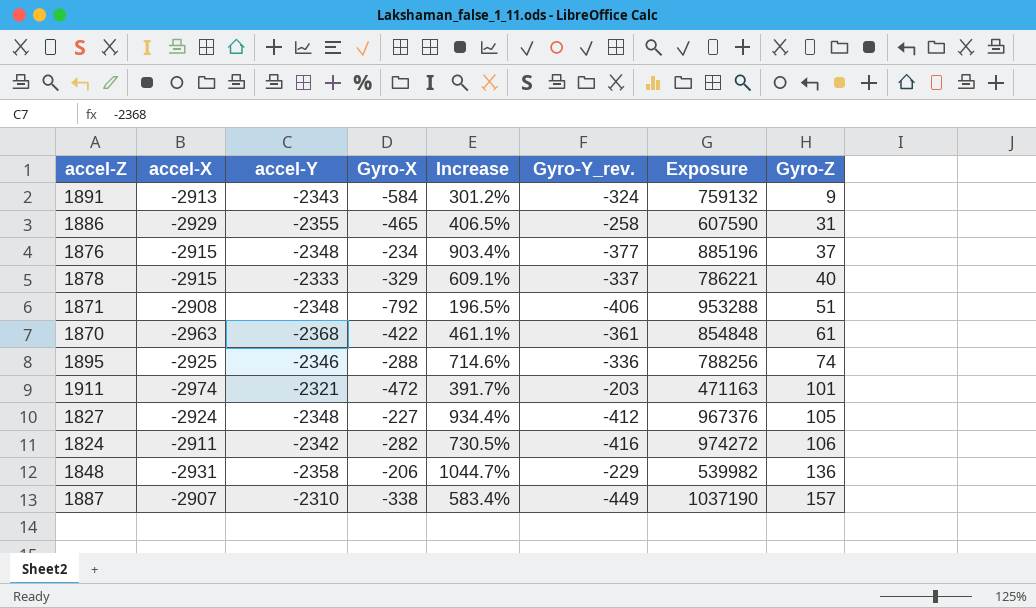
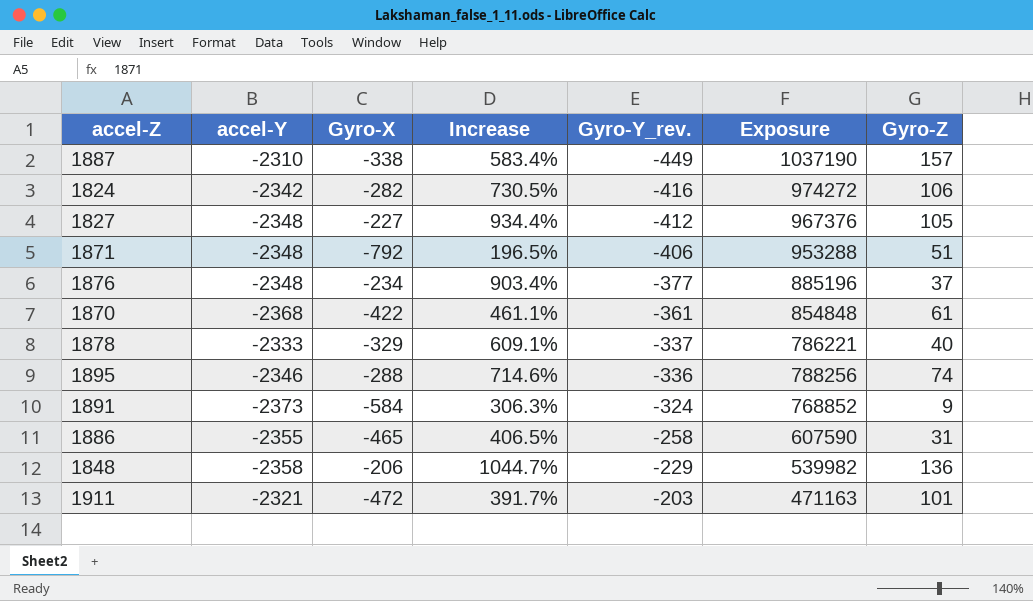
row order: Gyro-Z ascending -> Gyro-Y_rev. ascending
column accel-X | position: 2 -> none
1891 | accel-Y: -2343 -> -2373
1891 | Increase: 301.2% -> 306.3%
1891 | Exposure: 759132 -> 768852

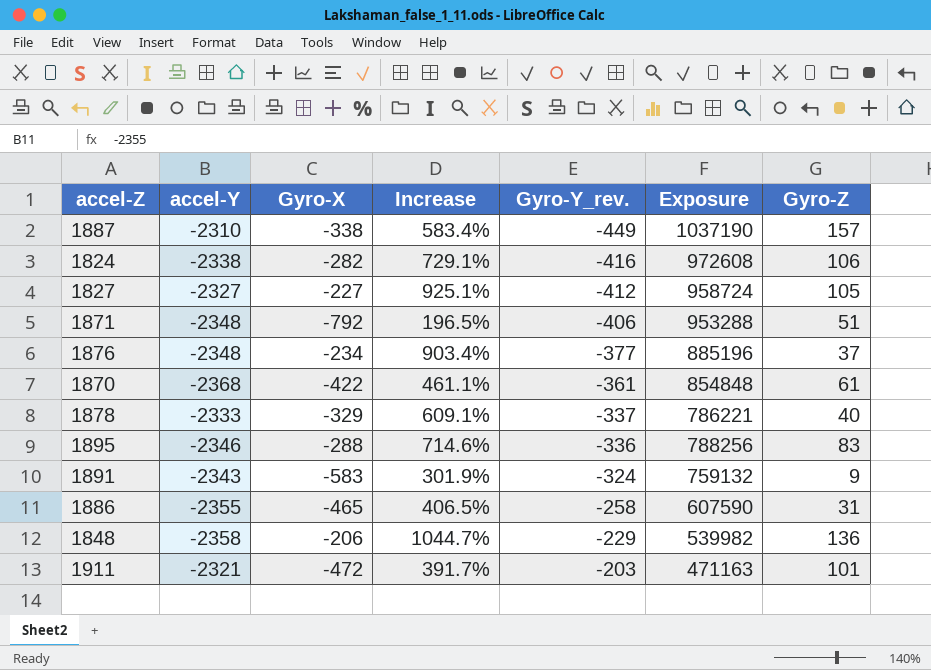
1824 | accel-Y: -2342 -> -2338
1824 | Increase: 730.5% -> 729.1%
1824 | Exposure: 974272 -> 972608
1827 | accel-Y: -2348 -> -2327
1827 | Increase: 934.4% -> 925.1%
1827 | Exposure: 967376 -> 958724
1895 | Gyro-Z: 74 -> 83
1891 | accel-Y: -2373 -> -2343
1891 | Gyro-X: -584 -> -583
1891 | Increase: 306.3% -> 301.9%
1891 | Exposure: 768852 -> 759132

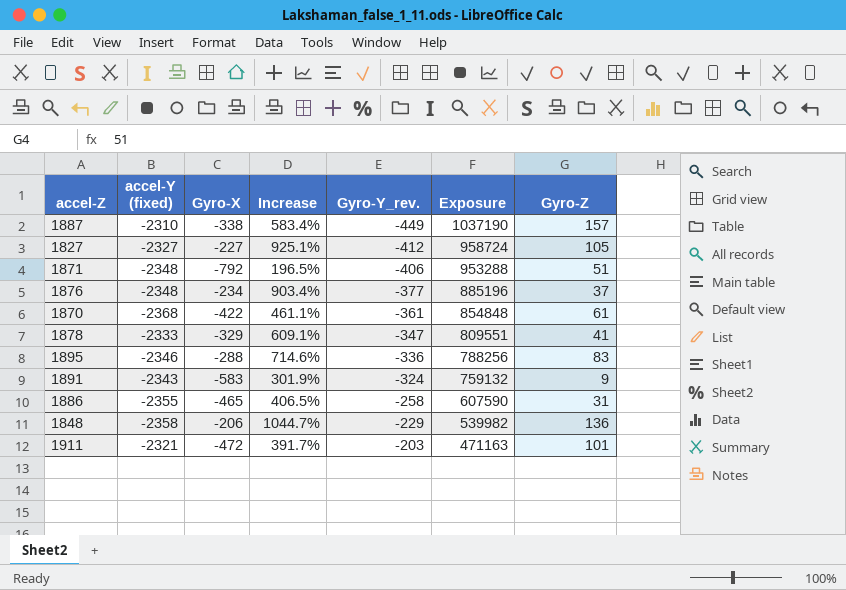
column name: accel-Y -> accel-Y (fixed)
row 1824: -2338 | -282 | 729.1% | -416 | 972608 | 106 -> none
1878 | Gyro-Y_rev.: -337 -> -347
1878 | Exposure: 786221 -> 809551
1878 | Gyro-Z: 40 -> 41

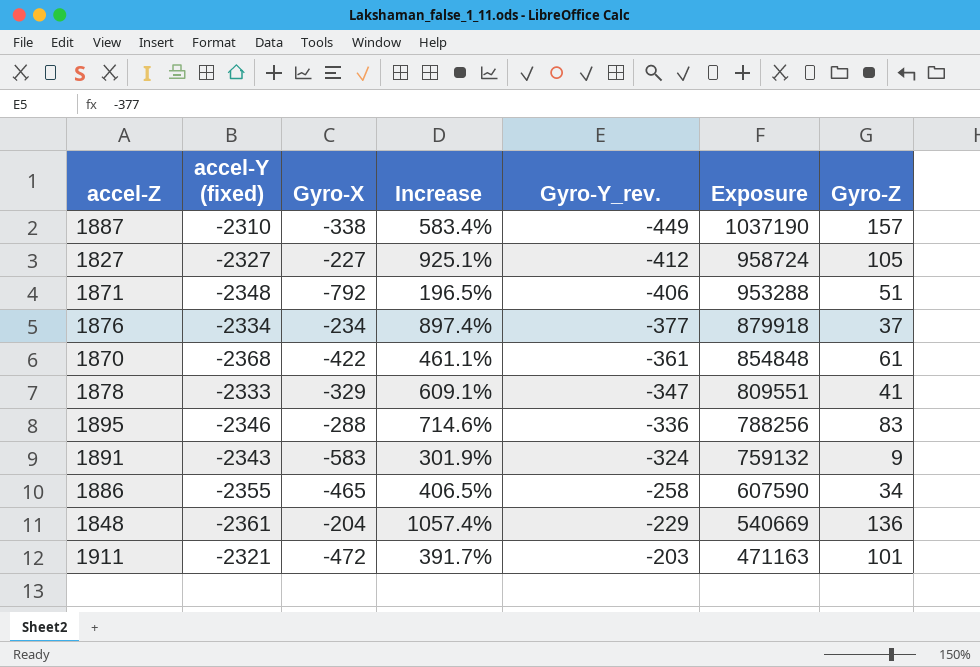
1876 | accel-Y (fixed): -2348 -> -2334
1876 | Increase: 903.4% -> 897.4%
1876 | Exposure: 885196 -> 879918
1886 | Gyro-Z: 31 -> 34
1848 | accel-Y (fixed): -2358 -> -2361
1848 | Gyro-X: -206 -> -204
1848 | Increase: 1044.7% -> 1057.4%
1848 | Exposure: 539982 -> 540669

